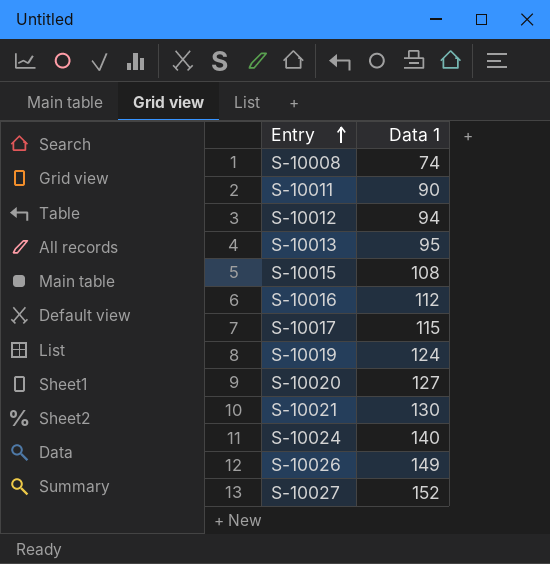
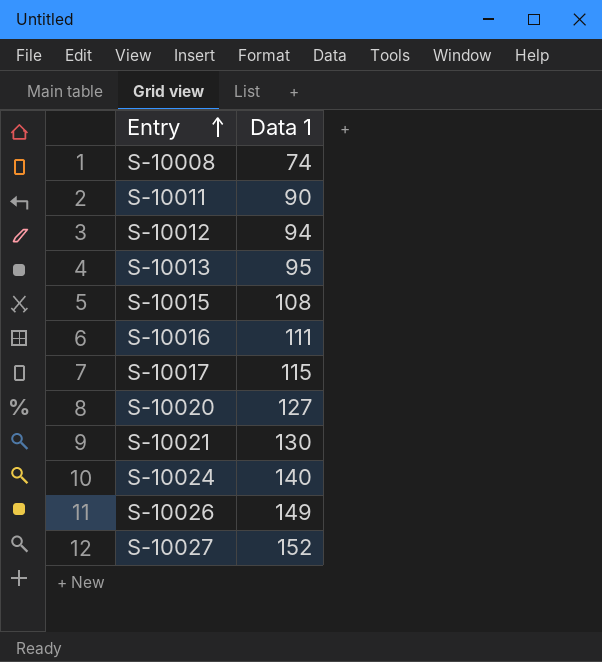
row S-10019: 124 -> none
S-10016 | Data 1: 112 -> 111

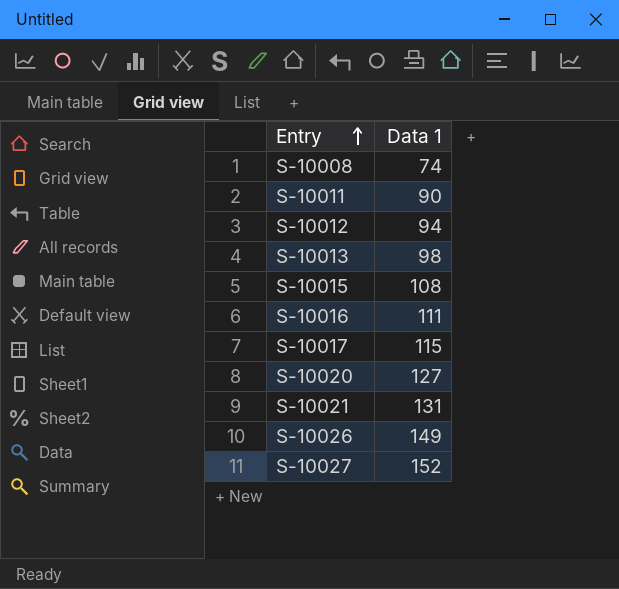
row S-10024: 140 -> none
S-10013 | Data 1: 95 -> 98
S-10021 | Data 1: 130 -> 131

